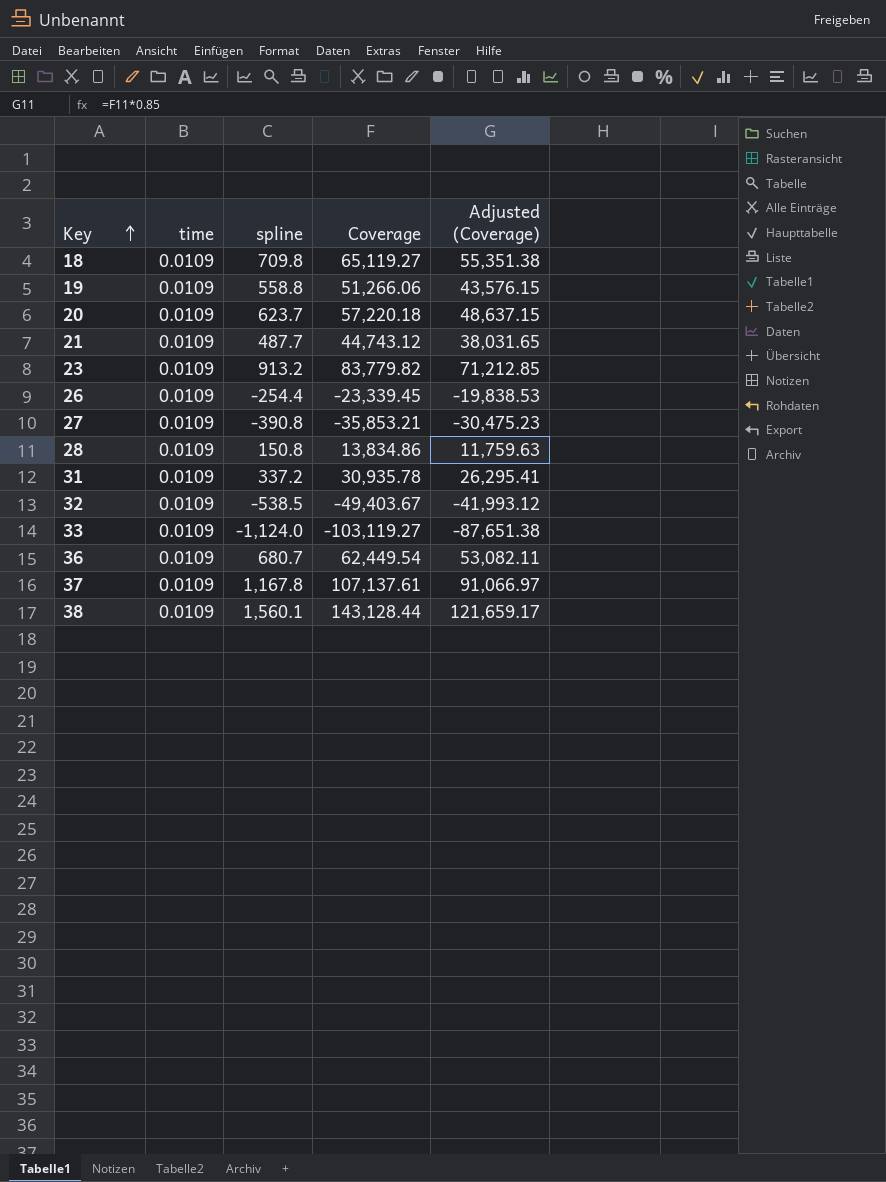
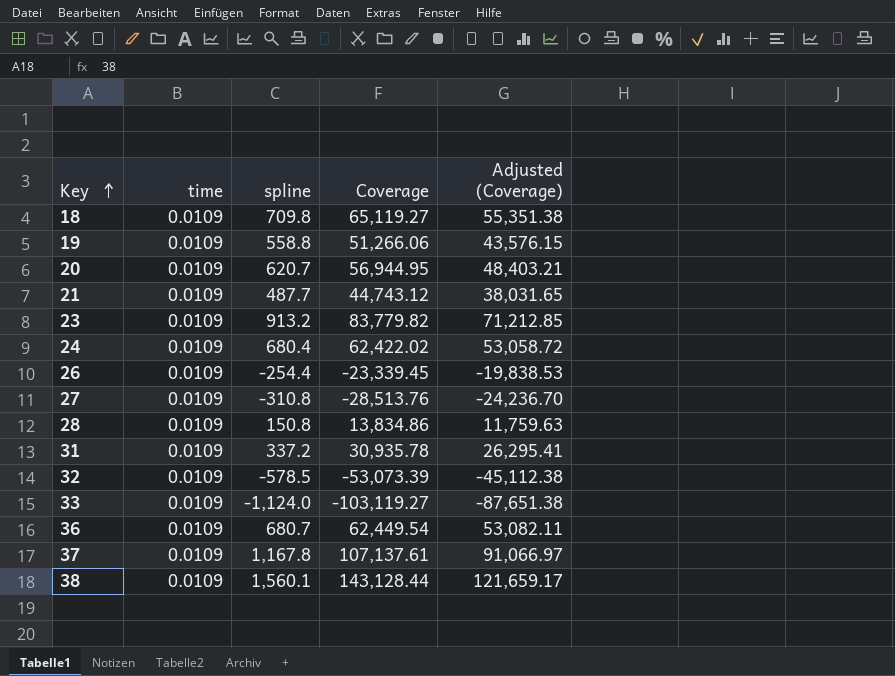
20 | spline: 623.7 -> 620.7
20 | Coverage: 57,220.18 -> 56,944.95
20 | Adjusted (Coverage): 48,637.15 -> 48,403.21
row 24: none -> 0.0109 | 680.4 | 62,422.02 | 53,058.72
27 | spline: -390.8 -> -310.8
27 | Coverage: -35,853.21 -> -28,513.76
27 | Adjusted (Coverage): -30,475.23 -> -24,236.70
32 | spline: -538.5 -> -578.5
32 | Coverage: -49,403.67 -> -53,073.39
32 | Adjusted (Coverage): -41,993.12 -> -45,112.38

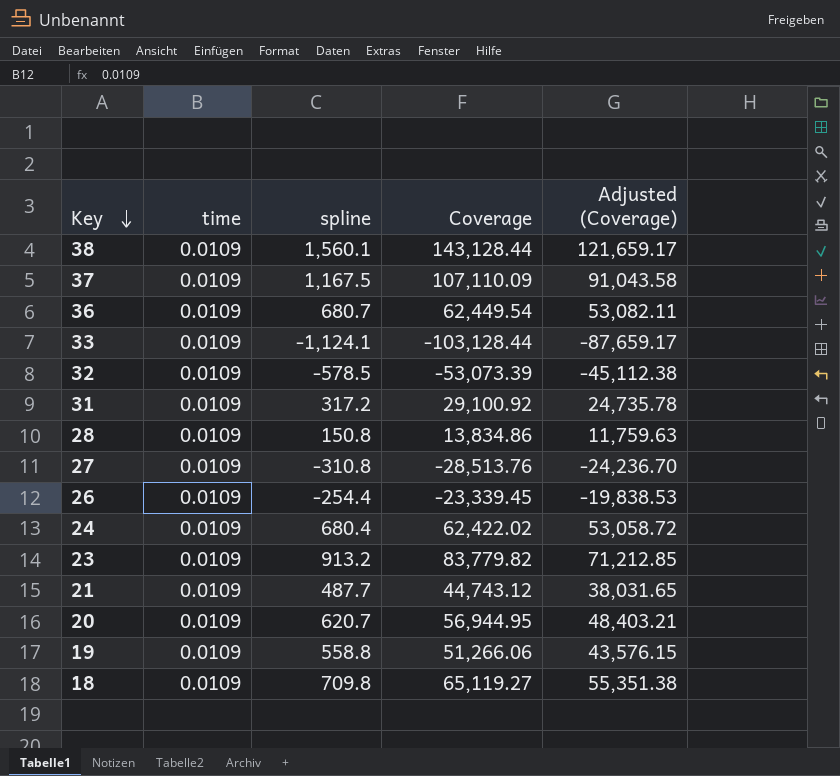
row order: Key ascending -> Key descending
37 | spline: 1,167.8 -> 1,167.5
37 | Coverage: 107,137.61 -> 107,110.09
37 | Adjusted (Coverage): 91,066.97 -> 91,043.58
33 | spline: -1,124.0 -> -1,124.1
33 | Coverage: -103,119.27 -> -103,128.44
33 | Adjusted (Coverage): -87,651.38 -> -87,659.17
31 | spline: 337.2 -> 317.2
31 | Coverage: 30,935.78 -> 29,100.92
31 | Adjusted (Coverage): 26,295.41 -> 24,735.78

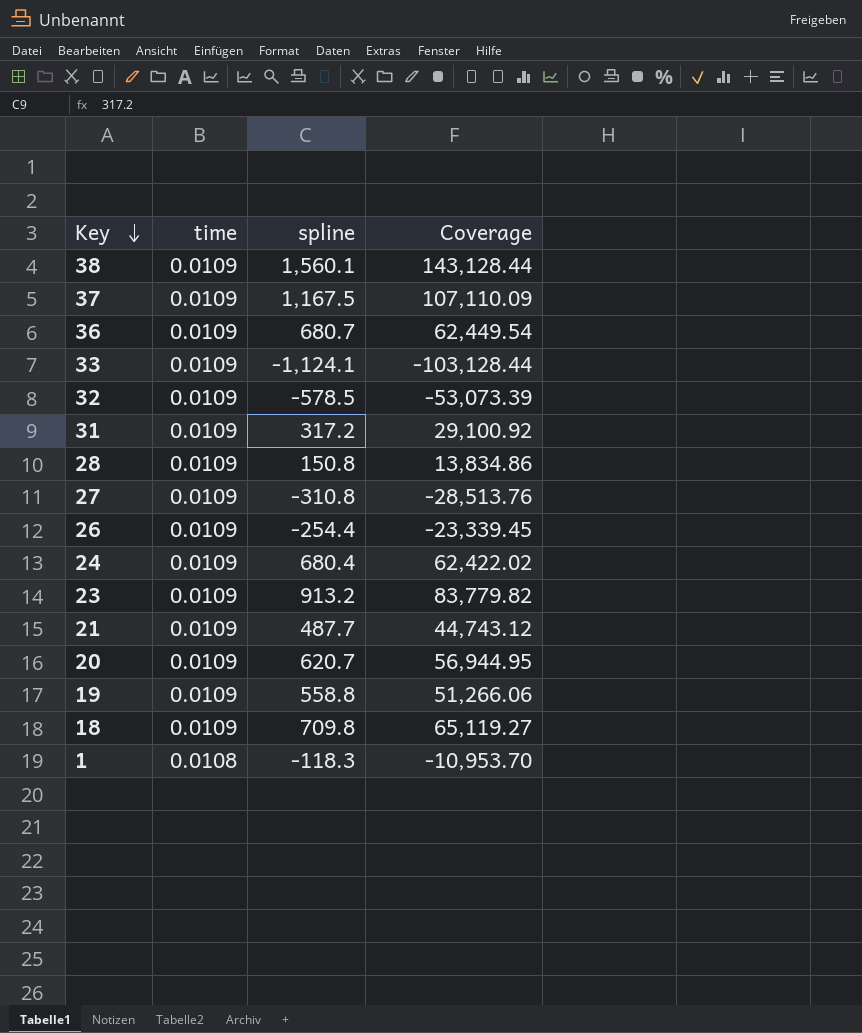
column Adjusted (Coverage) | formula: [Coverage] * 0.85 -> none
row 1: none -> 0.0108 | -118.3 | -10,953.70

